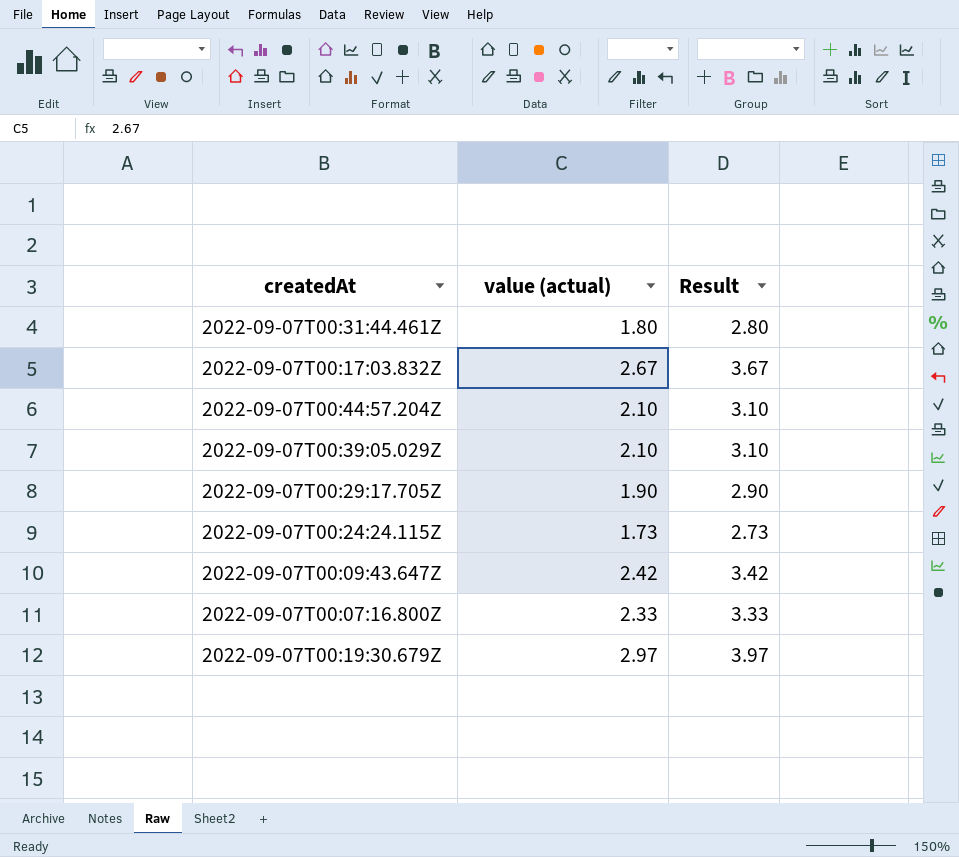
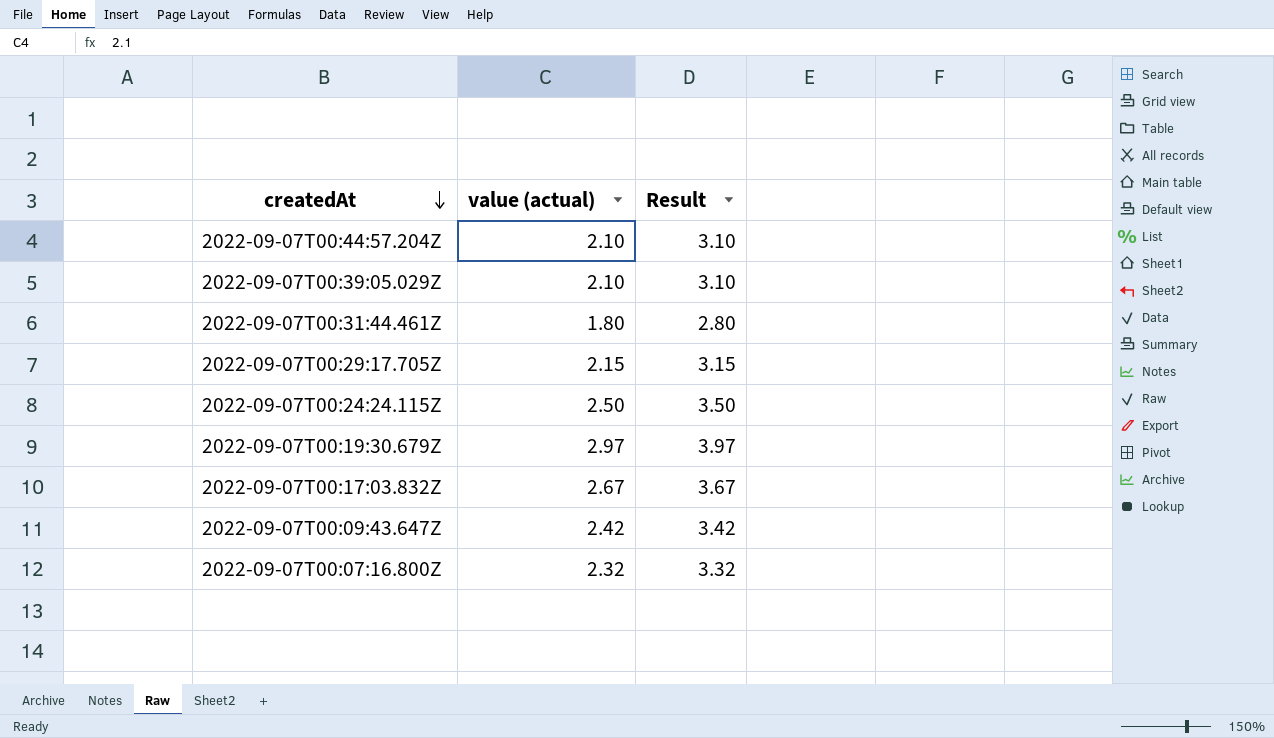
row order: none -> createdAt descending
2022-09-07T00:29:17.705Z | value (actual): 1.90 -> 2.15
2022-09-07T00:29:17.705Z | Result: 2.90 -> 3.15
2022-09-07T00:24:24.115Z | value (actual): 1.73 -> 2.50
2022-09-07T00:24:24.115Z | Result: 2.73 -> 3.50
2022-09-07T00:07:16.800Z | value (actual): 2.33 -> 2.32
2022-09-07T00:07:16.800Z | Result: 3.33 -> 3.32

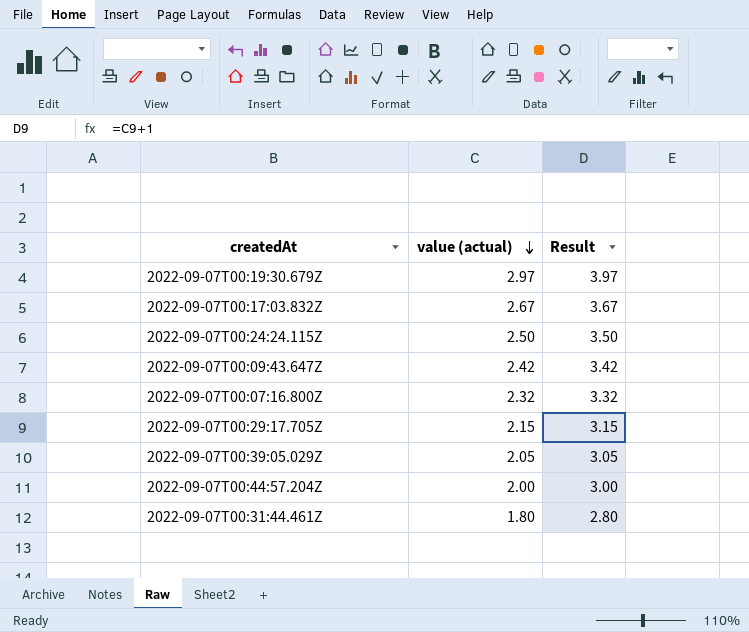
row order: createdAt descending -> value (actual) descending
2022-09-07T00:39:05.029Z | value (actual): 2.10 -> 2.05
2022-09-07T00:39:05.029Z | Result: 3.10 -> 3.05
2022-09-07T00:44:57.204Z | value (actual): 2.10 -> 2.00
2022-09-07T00:44:57.204Z | Result: 3.10 -> 3.00

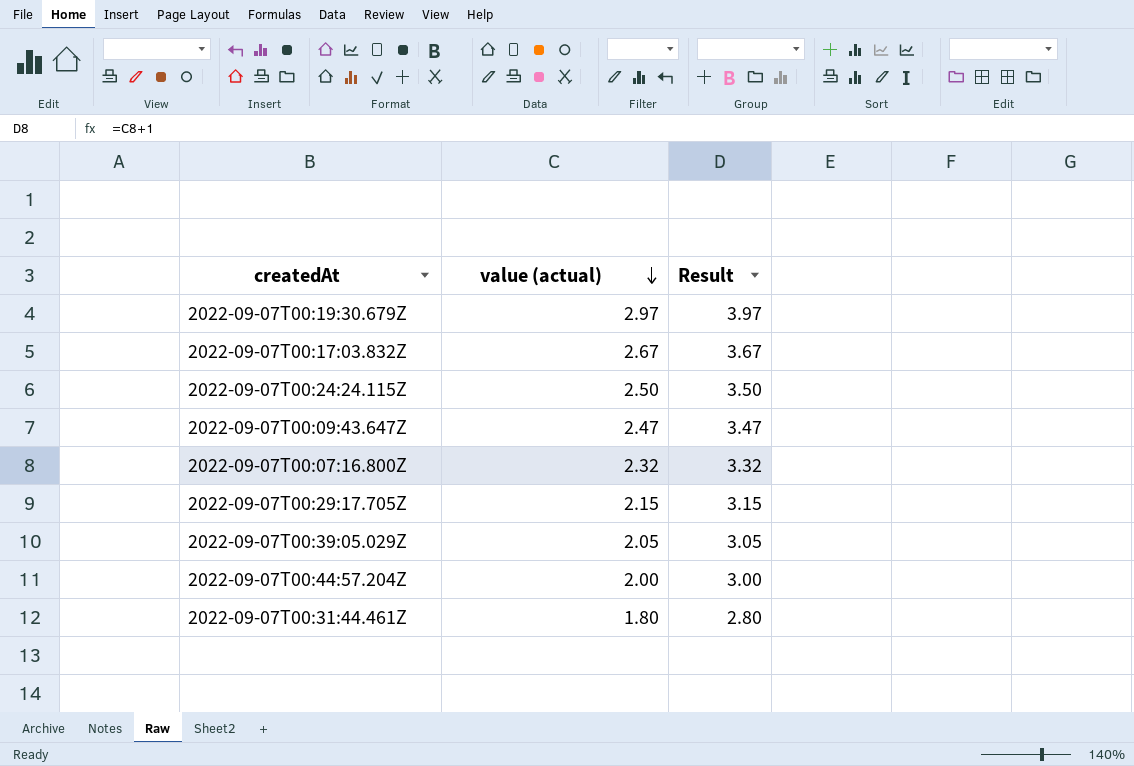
2022-09-07T00:09:43.647Z | value (actual): 2.42 -> 2.47
2022-09-07T00:09:43.647Z | Result: 3.42 -> 3.47

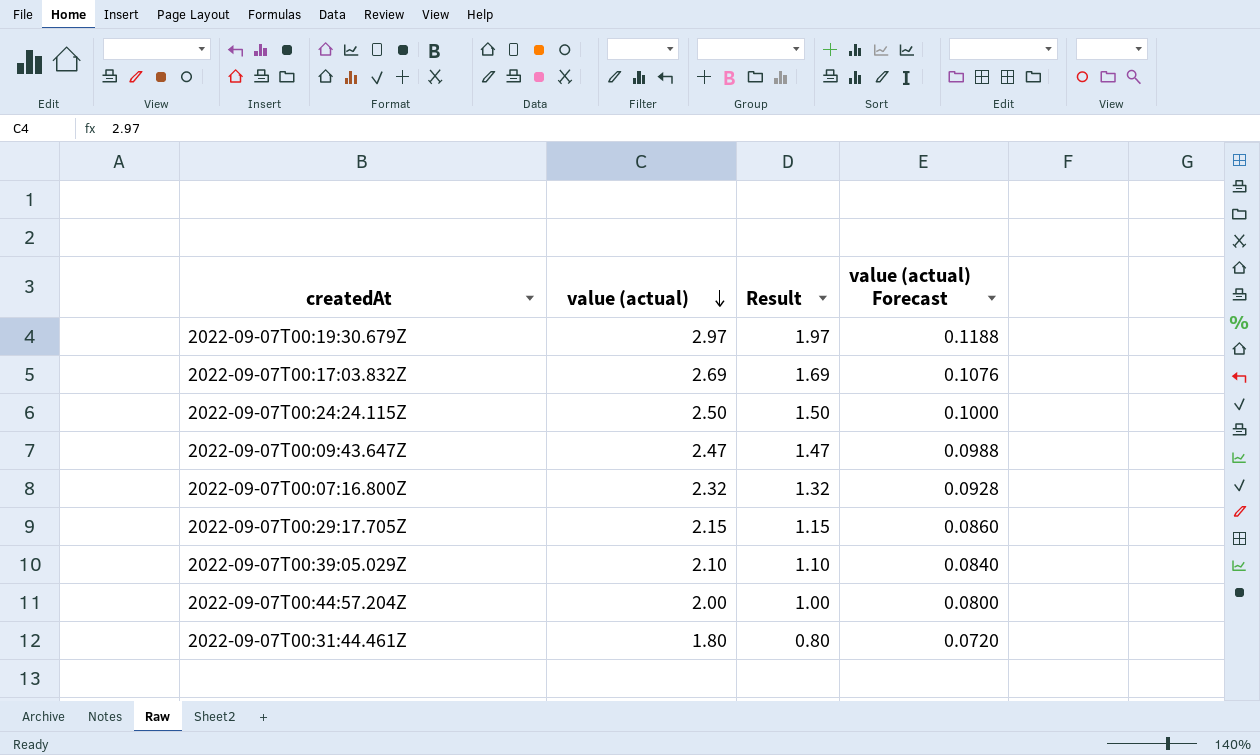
column Result | formula: [value (actual)] + 1 -> [value (actual)] - 1
column value (actual) Forecast | formula: none -> [value (actual)] * 0.04
2022-09-07T00:17:03.832Z | value (actual): 2.67 -> 2.69
2022-09-07T00:39:05.029Z | value (actual): 2.05 -> 2.10

